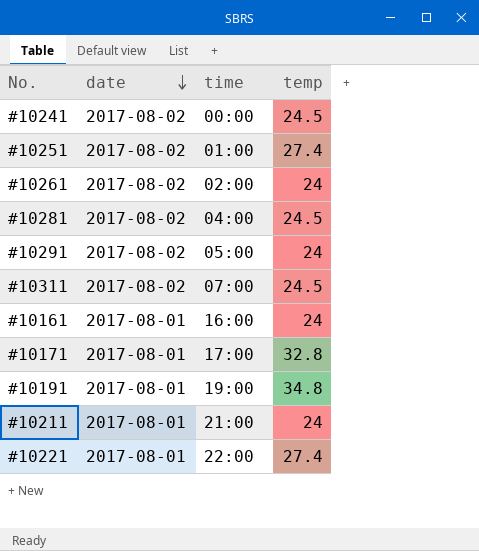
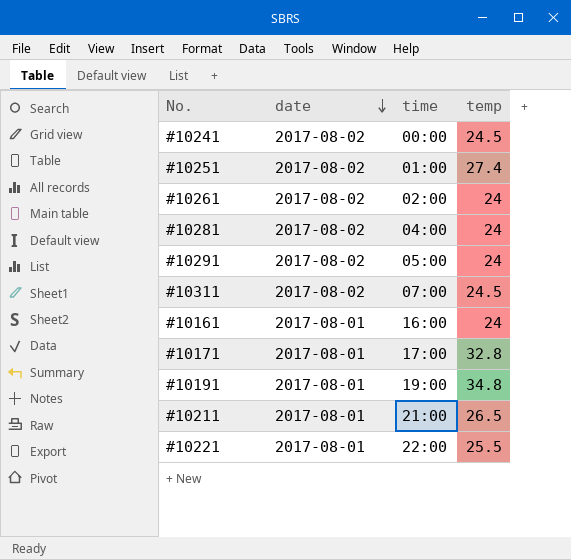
#10281 | temp: 24.5 -> 24
#10211 | temp: 24 -> 26.5
#10221 | temp: 27.4 -> 25.5

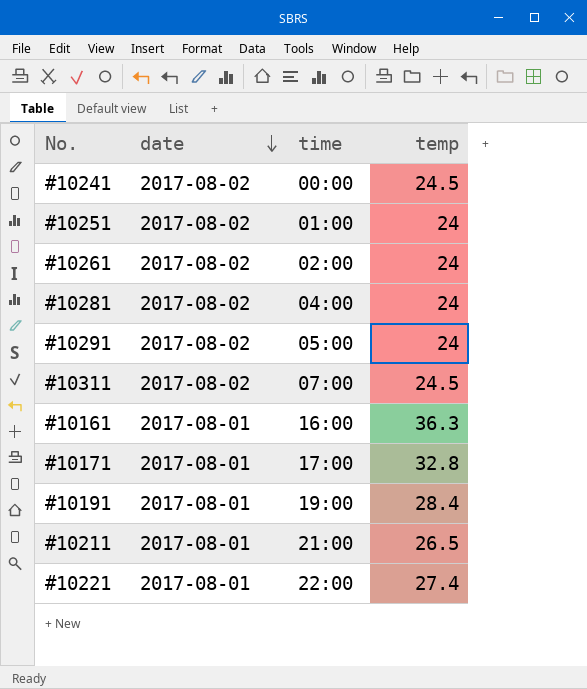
#10251 | temp: 27.4 -> 24
#10161 | temp: 24 -> 36.3
#10191 | temp: 34.8 -> 28.4
#10221 | temp: 25.5 -> 27.4

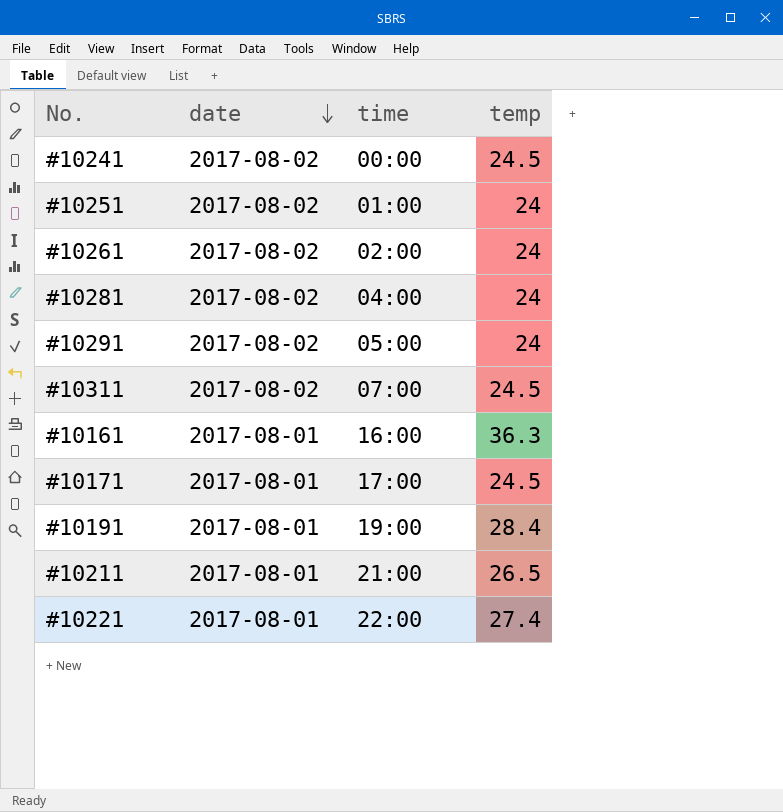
#10171 | temp: 32.8 -> 24.5

